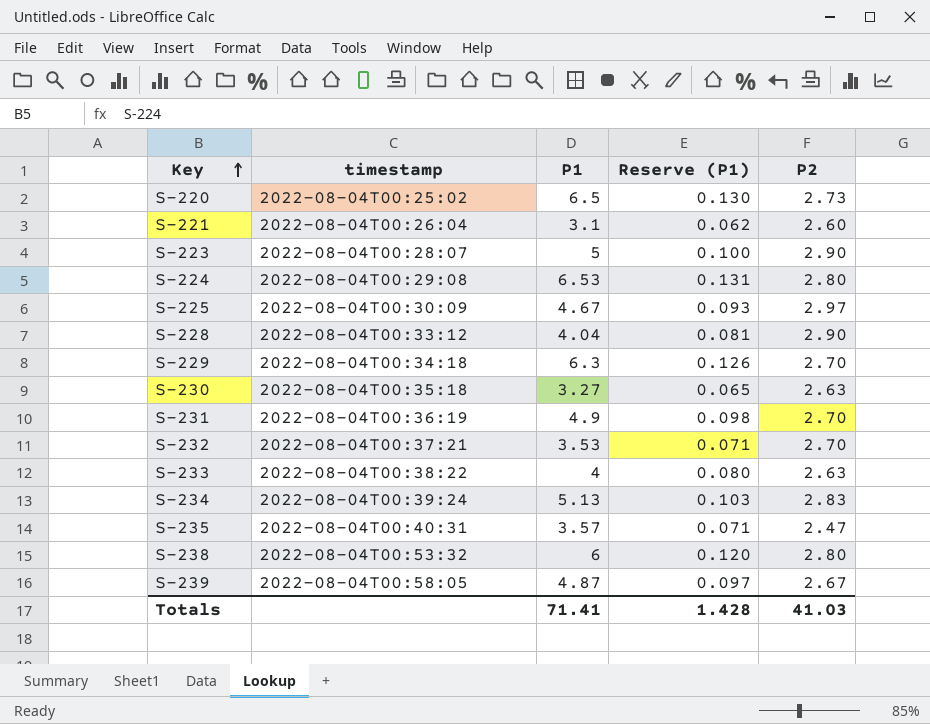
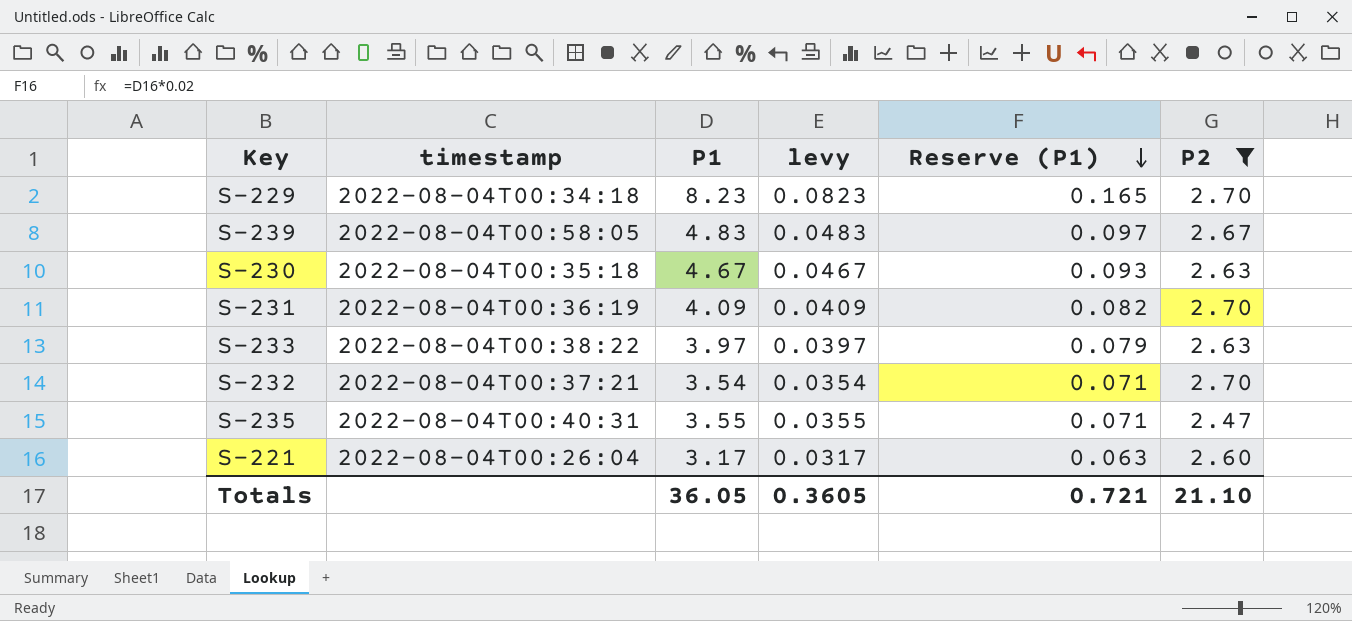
filter: none -> P2 <= 2.70
row order: Key ascending -> Reserve (P1) descending
column levy | formula: none -> [P1] * 0.01
S-229 | P1: 6.3 -> 8.23
S-229 | Reserve (P1): 0.126 -> 0.165
S-239 | P1: 4.87 -> 4.83
S-230 | P1: 3.27 -> 4.67
S-230 | Reserve (P1): 0.065 -> 0.093
S-231 | P1: 4.9 -> 4.09
S-231 | Reserve (P1): 0.098 -> 0.082
S-233 | P1: 4 -> 3.97
S-233 | Reserve (P1): 0.080 -> 0.079
S-232 | P1: 3.53 -> 3.54
S-235 | P1: 3.57 -> 3.55
S-221 | P1: 3.1 -> 3.17
S-221 | Reserve (P1): 0.062 -> 0.063
Totals | P1: 71.41 -> 36.05
Totals | Reserve (P1): 1.428 -> 0.721
Totals | P2: 41.03 -> 21.10

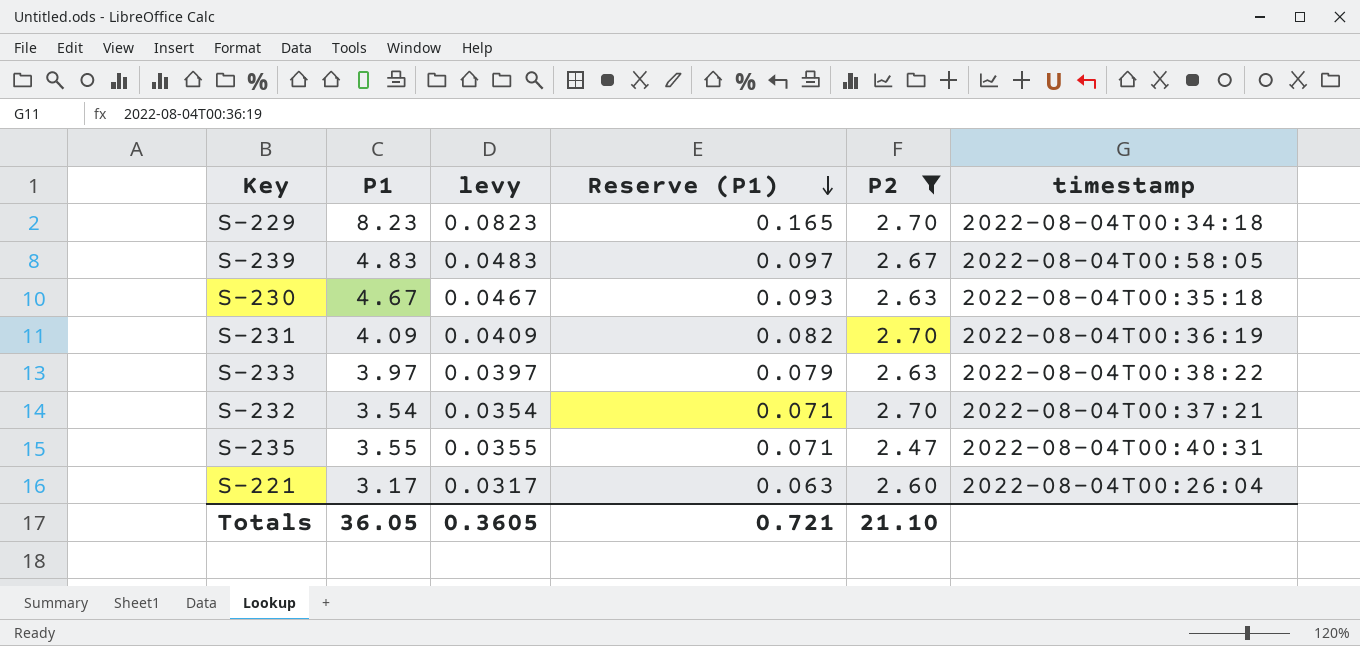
column timestamp | position: 2 -> 6

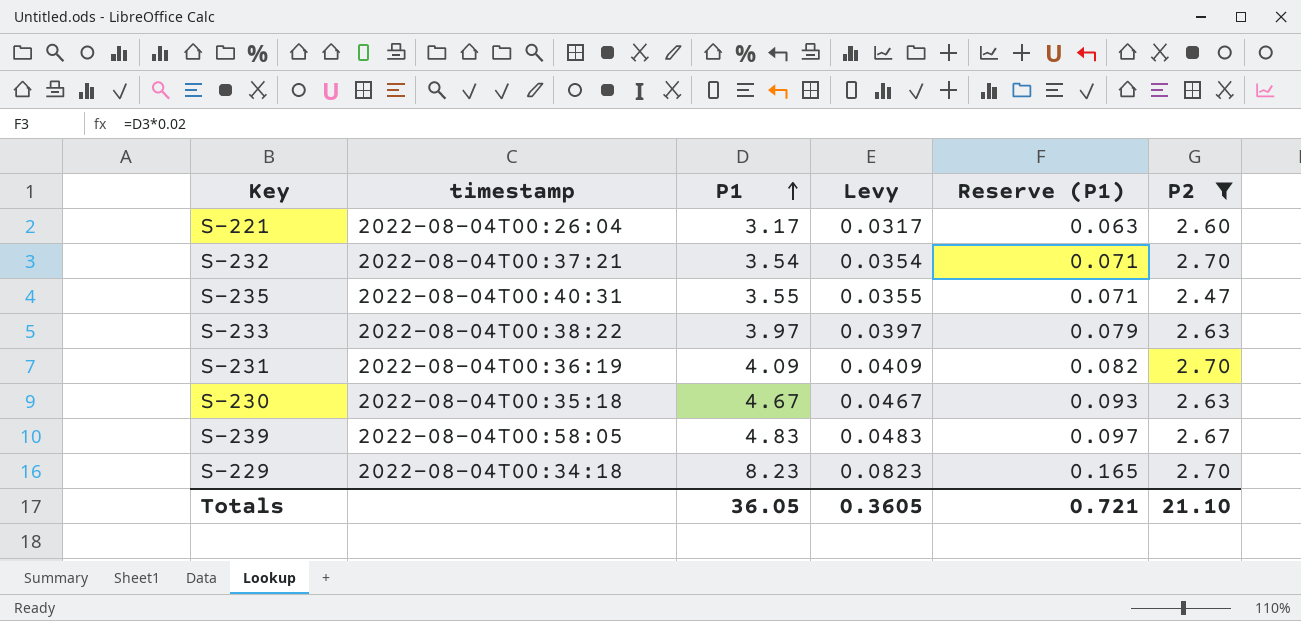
row order: Reserve (P1) descending -> P1 ascending
column timestamp | position: 6 -> 2
column name: levy -> Levy

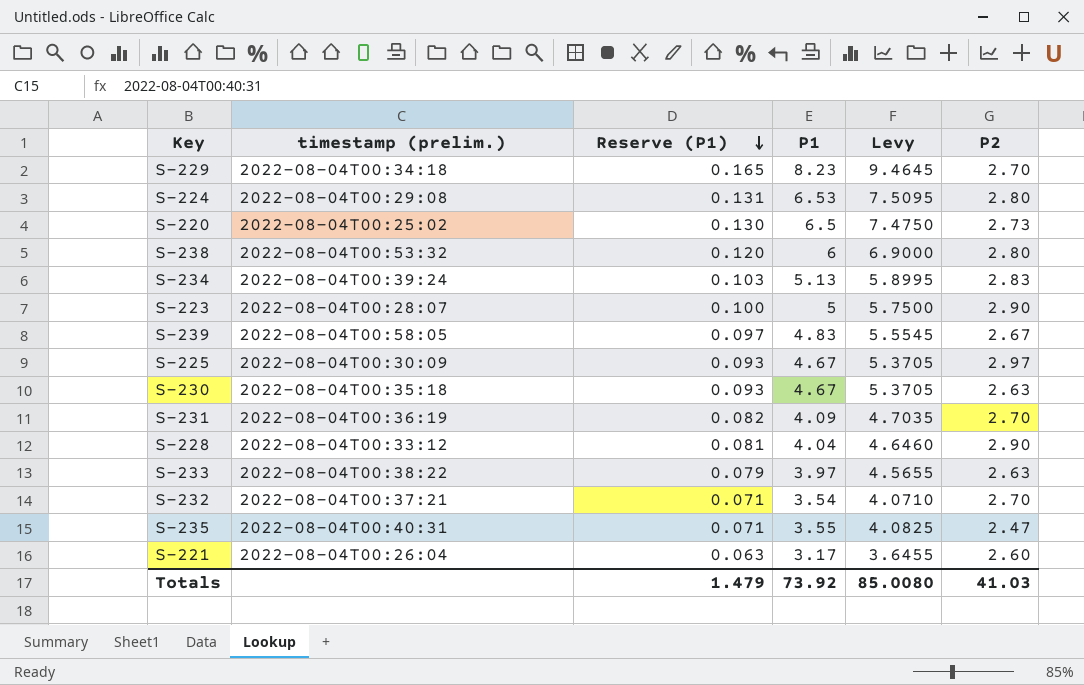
filter: P2 <= 2.70 -> none
row order: P1 ascending -> Reserve (P1) descending
column name: timestamp -> timestamp (prelim.)
column Reserve (P1) | position: 5 -> 3
column Levy | formula: [P1] * 0.01 -> [P1] * 1.15
Totals | Reserve (P1): 0.721 -> 1.479
Totals | P1: 36.05 -> 73.92
Totals | Levy: 0.3605 -> 85.0080
Totals | P2: 21.10 -> 41.03

